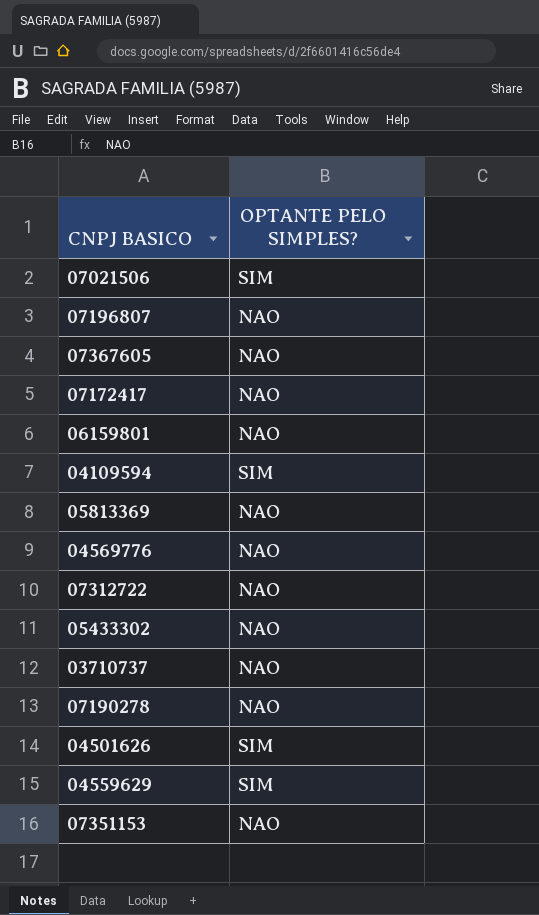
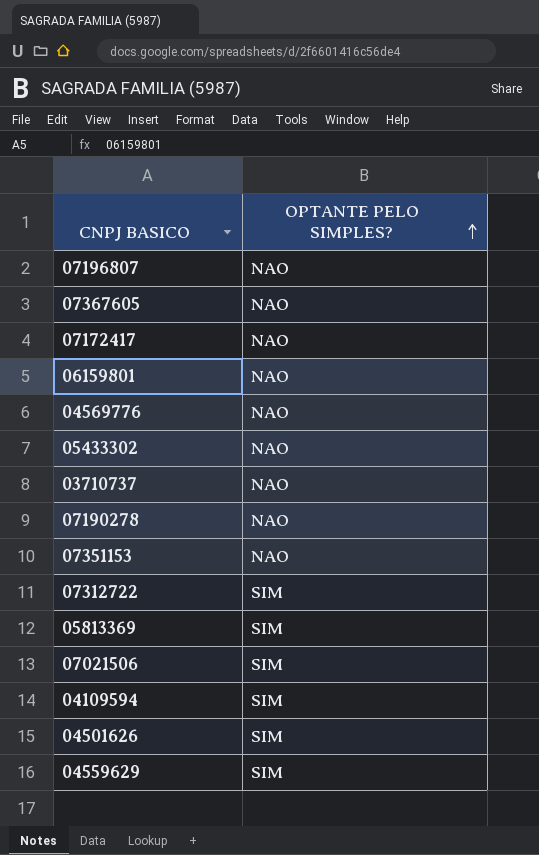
row order: none -> OPTANTE PELO SIMPLES? ascending
07312722 | OPTANTE PELO SIMPLES?: NAO -> SIM
05813369 | OPTANTE PELO SIMPLES?: NAO -> SIM

